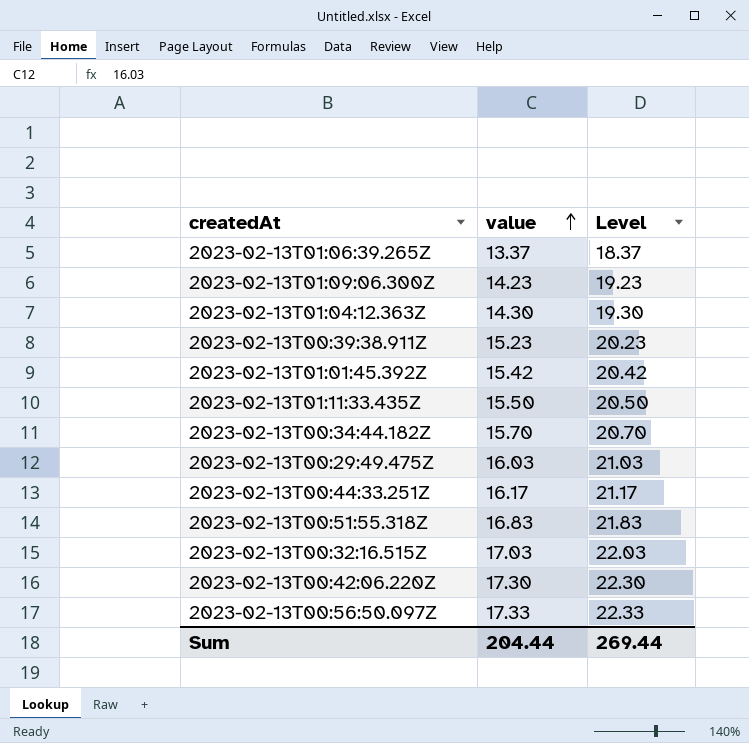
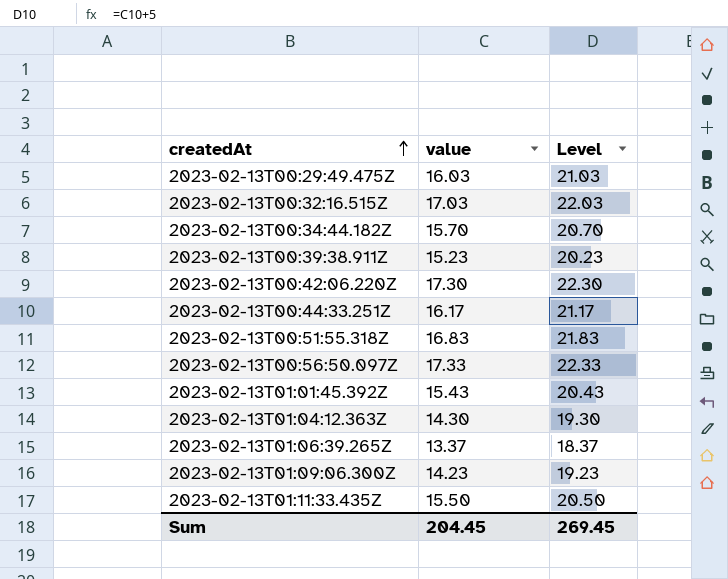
row order: value ascending -> createdAt ascending
2023-02-13T01:01:45.392Z | value: 15.42 -> 15.43
2023-02-13T01:01:45.392Z | Level: 20.42 -> 20.43
Sum | value: 204.44 -> 204.45
Sum | Level: 269.44 -> 269.45

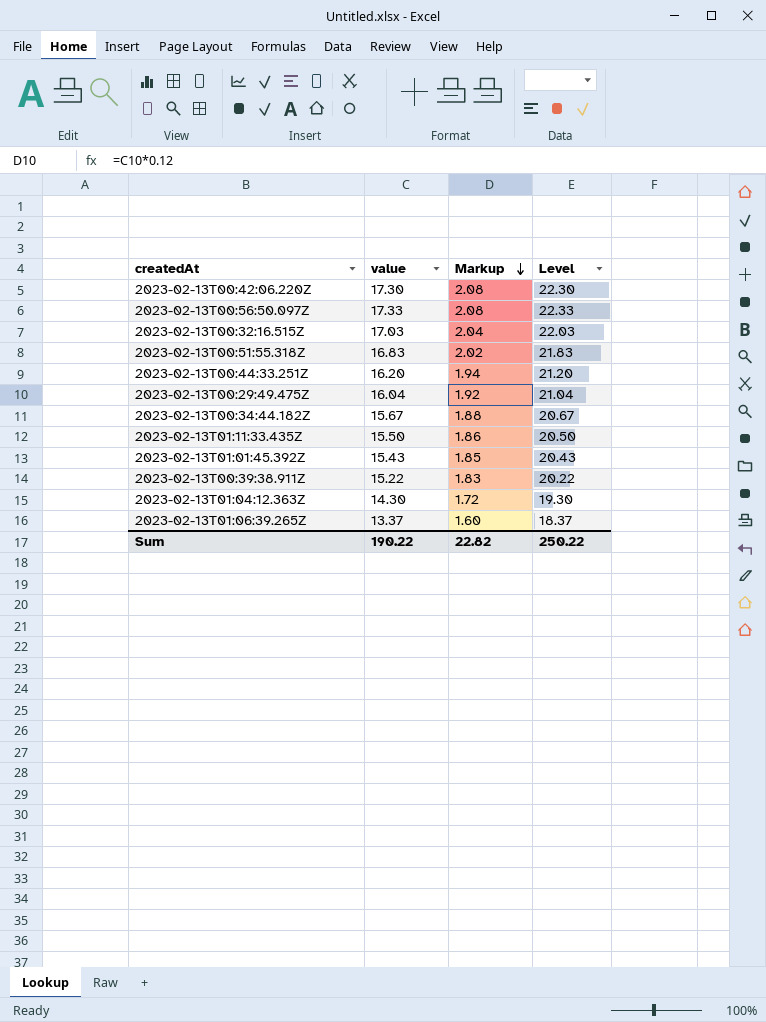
row order: createdAt ascending -> Markup descending
column Markup | formula: none -> [value] * 0.12
row 2023-02-13T01:09:06.300Z: 14.23 | 19.23 -> none
2023-02-13T00:44:33.251Z | value: 16.17 -> 16.20
2023-02-13T00:44:33.251Z | Level: 21.17 -> 21.20
2023-02-13T00:29:49.475Z | value: 16.03 -> 16.04
2023-02-13T00:29:49.475Z | Level: 21.03 -> 21.04
2023-02-13T00:34:44.182Z | value: 15.70 -> 15.67
2023-02-13T00:34:44.182Z | Level: 20.70 -> 20.67
2023-02-13T00:39:38.911Z | value: 15.23 -> 15.22
2023-02-13T00:39:38.911Z | Level: 20.23 -> 20.22
Sum | value: 204.45 -> 190.22
Sum | Level: 269.45 -> 250.22

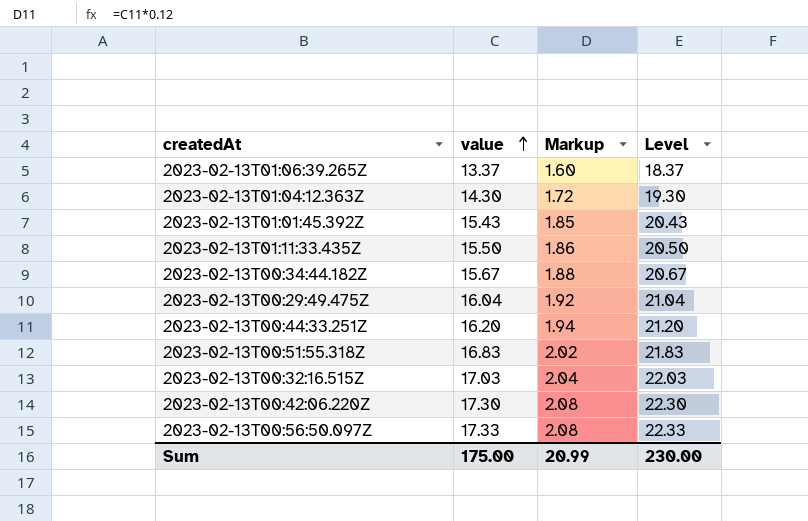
row order: Markup descending -> value ascending
row 2023-02-13T00:39:38.911Z: 15.22 | 1.83 | 20.22 -> none
Sum | value: 190.22 -> 175.00
Sum | Markup: 22.82 -> 20.99
Sum | Level: 250.22 -> 230.00

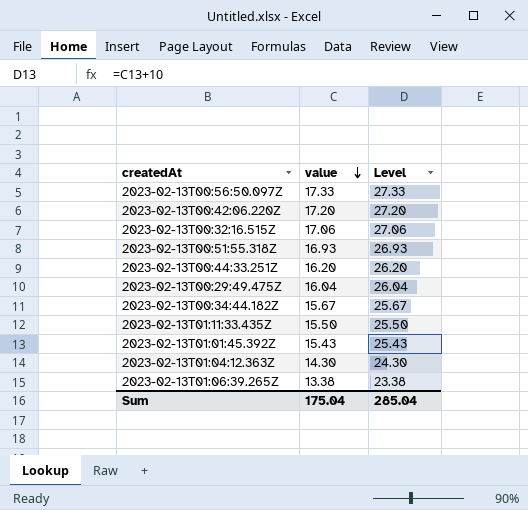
row order: value ascending -> value descending
column Markup | formula: [value] * 0.12 -> none
column Level | formula: [value] + 5 -> [value] + 10
2023-02-13T00:42:06.220Z | value: 17.30 -> 17.20
2023-02-13T00:32:16.515Z | value: 17.03 -> 17.06
2023-02-13T00:51:55.318Z | value: 16.83 -> 16.93
2023-02-13T01:06:39.265Z | value: 13.37 -> 13.38
Sum | value: 175.00 -> 175.04
Sum | Level: 230.00 -> 285.04

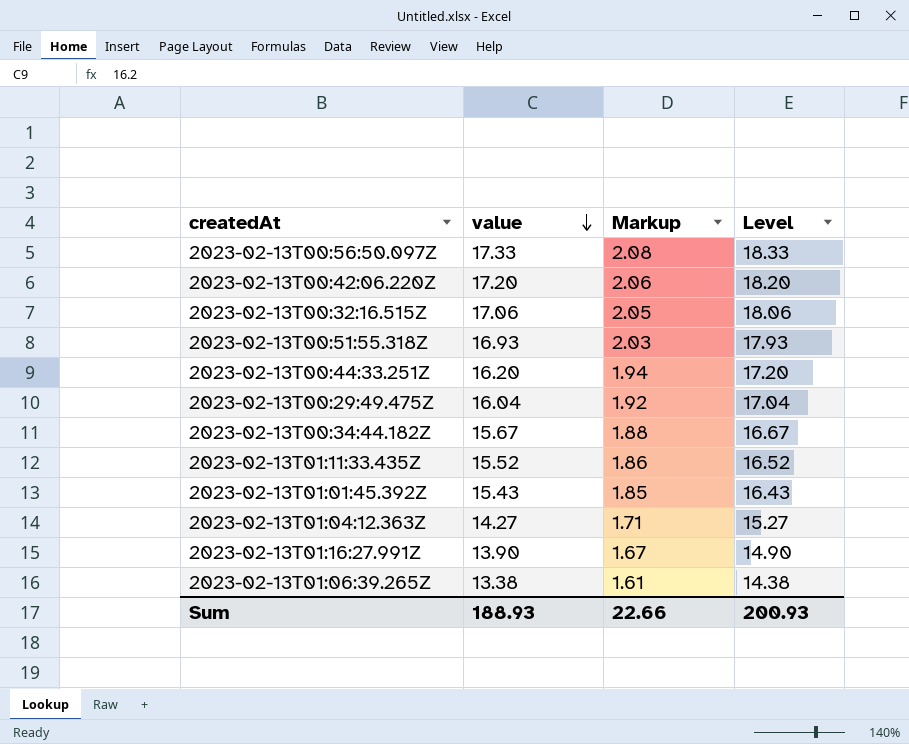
column Markup | formula: none -> [value] * 0.12
column Level | formula: [value] + 10 -> [value] + 1
2023-02-13T01:11:33.435Z | value: 15.50 -> 15.52
2023-02-13T01:04:12.363Z | value: 14.30 -> 14.27
row 2023-02-13T01:16:27.991Z: none -> 13.90 | 1.67 | 14.90
Sum | value: 175.04 -> 188.93
Sum | Level: 285.04 -> 200.93

